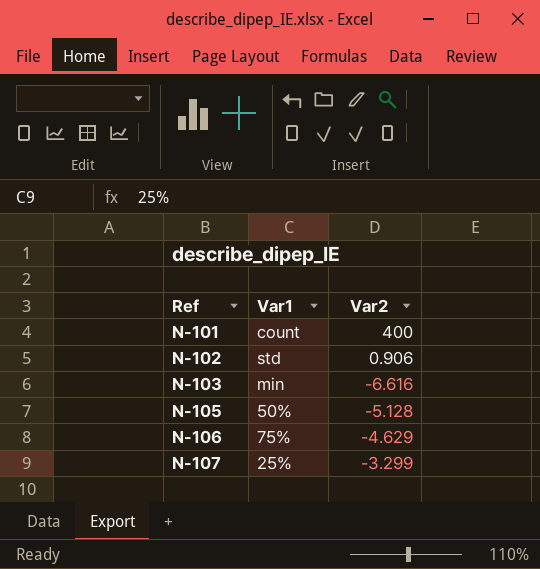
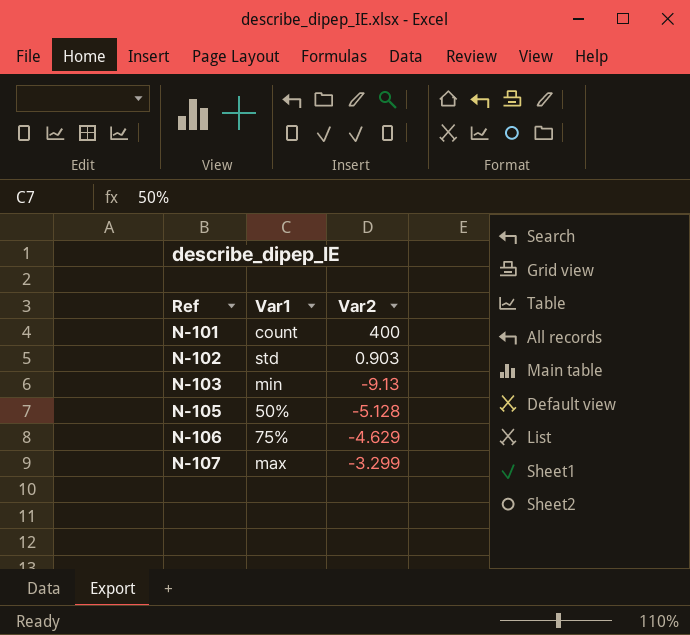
N-102 | Var2: 0.906 -> 0.903
N-103 | Var2: -6.616 -> -9.13
N-107 | Var1: 25% -> max

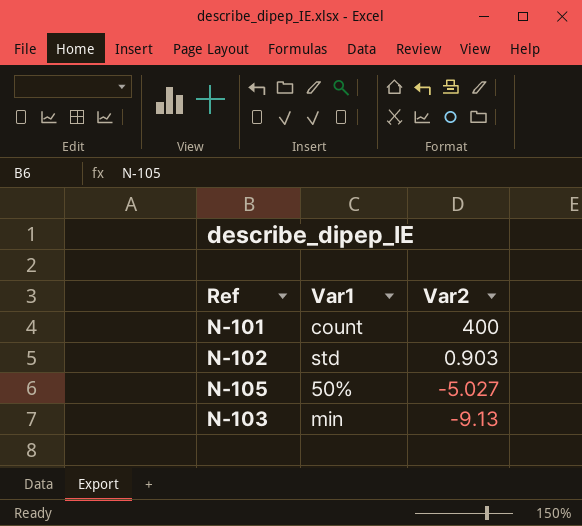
row order: Ref ascending -> Var2 descending
row N-106: 75% | -4.629 -> none
row N-107: max | -3.299 -> none
N-105 | Var2: -5.128 -> -5.027

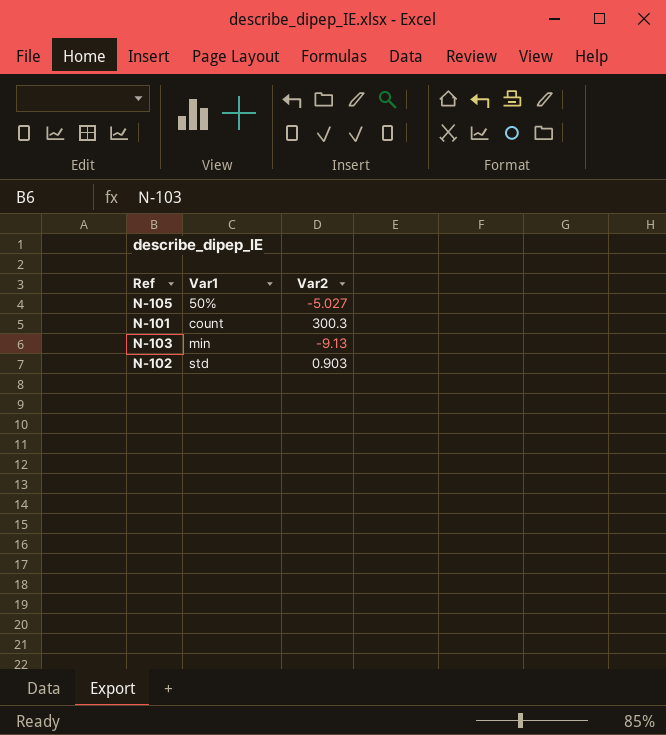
row order: Var2 descending -> Var1 ascending
N-101 | Var2: 400 -> 300.3

